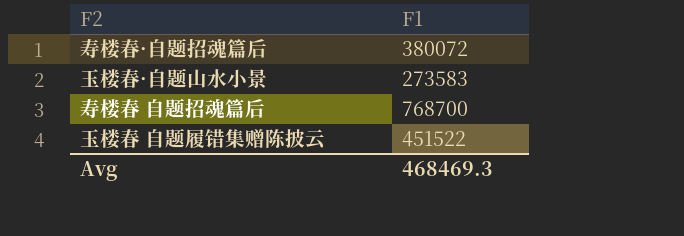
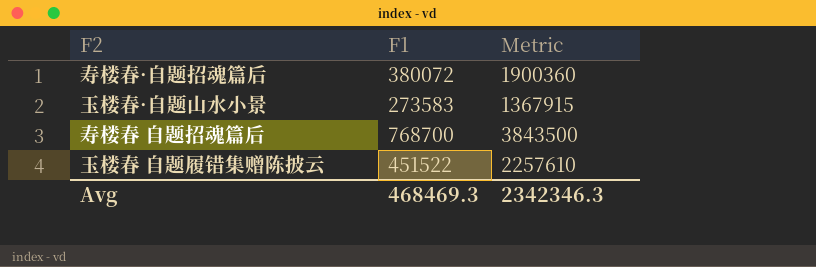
column Metric | formula: none -> [F1] * 5

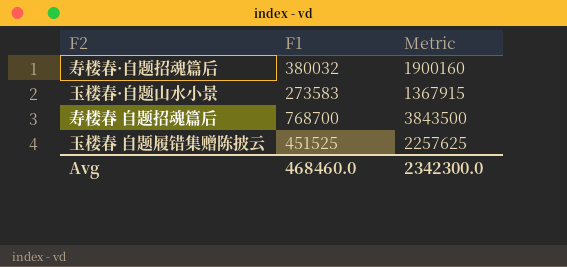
寿楼春·自题招魂篇后 | F1: 380072 -> 380032
寿楼春·自题招魂篇后 | Metric: 1900360 -> 1900160
玉楼春 自题履错集赠陈披云 | F1: 451522 -> 451525
玉楼春 自题履错集赠陈披云 | Metric: 2257610 -> 2257625
Avg | F1: 468469.3 -> 468460.0
Avg | Metric: 2342346.3 -> 2342300.0

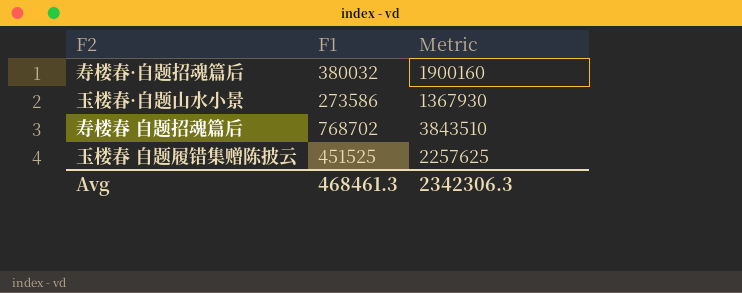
玉楼春·自题山水小景 | F1: 273583 -> 273586
玉楼春·自题山水小景 | Metric: 1367915 -> 1367930
寿楼春 自题招魂篇后 | F1: 768700 -> 768702
寿楼春 自题招魂篇后 | Metric: 3843500 -> 3843510
Avg | F1: 468460.0 -> 468461.3
Avg | Metric: 2342300.0 -> 2342306.3

